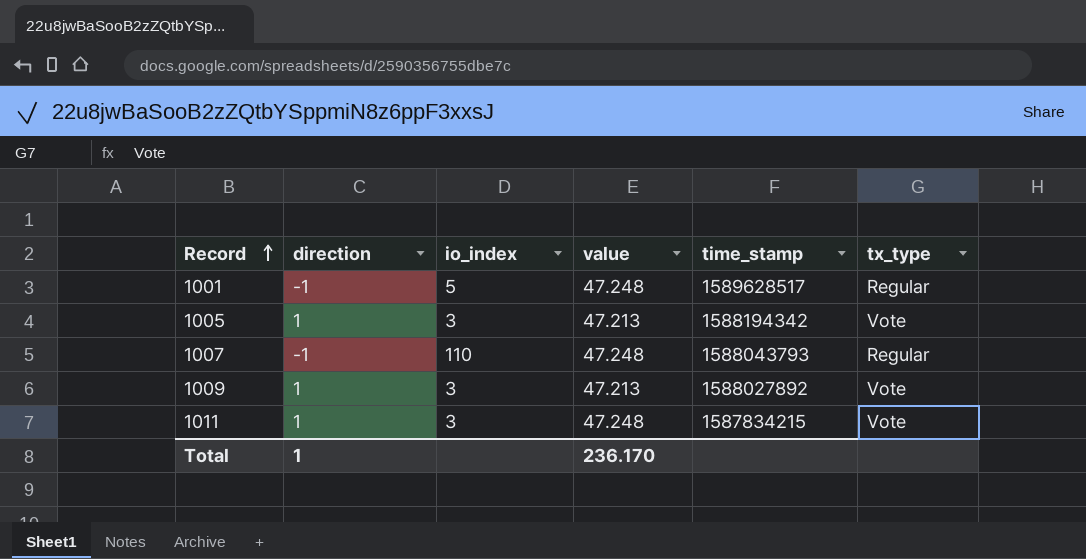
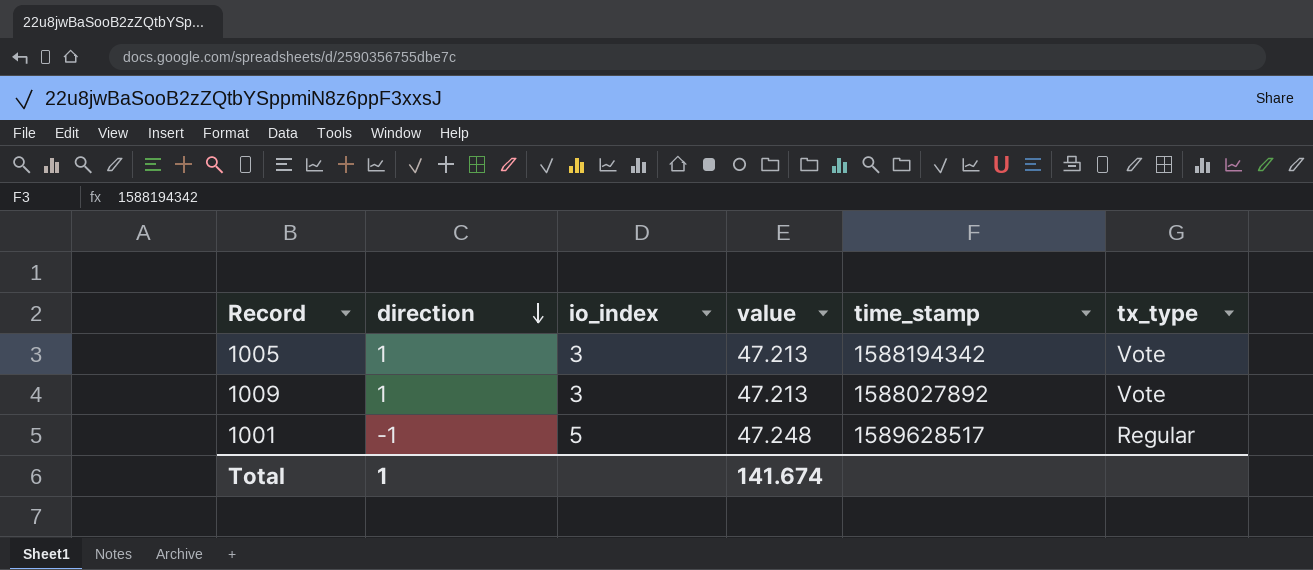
row order: Record ascending -> direction descending
row 1007: -1 | 110 | 47.248 | 1588043793 | Regular -> none
row 1011: 1 | 3 | 47.248 | 1587834215 | Vote -> none
Total | value: 236.170 -> 141.674

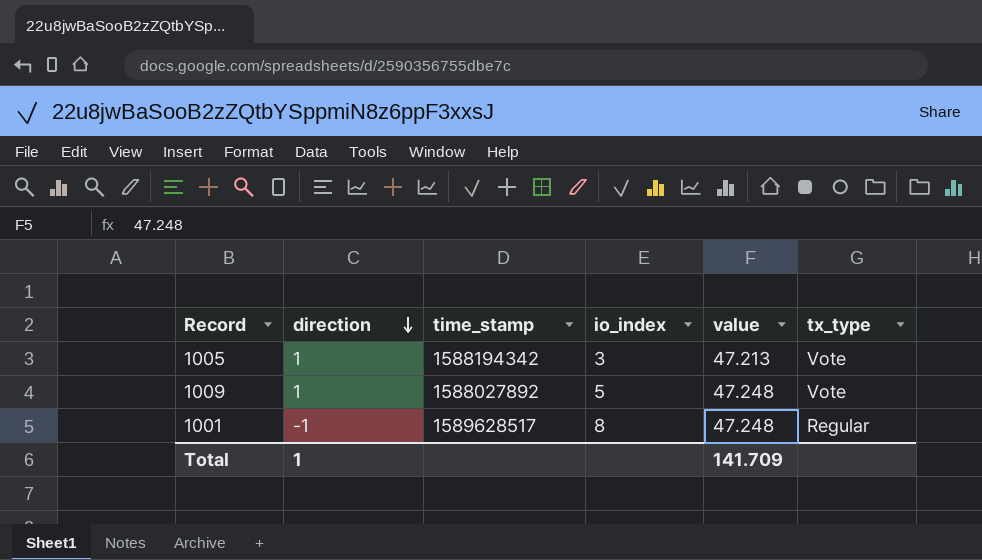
column time_stamp | position: 5 -> 3
1009 | io_index: 3 -> 5
1009 | value: 47.213 -> 47.248
1001 | io_index: 5 -> 8
Total | value: 141.674 -> 141.709

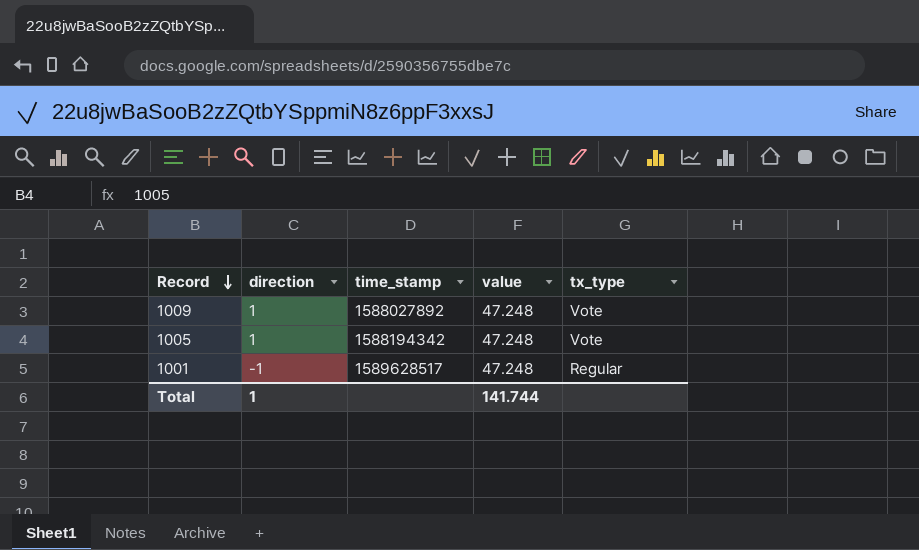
row order: direction descending -> Record descending
column io_index | position: 4 -> none
1005 | value: 47.213 -> 47.248
Total | value: 141.709 -> 141.744

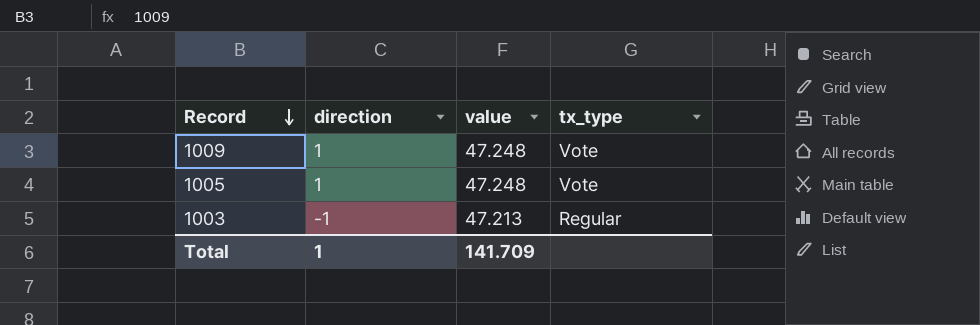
column time_stamp | position: 3 -> none
row 1001: -1 | 1589628517 | 47.248 | Regular -> none
row 1003: none -> -1 | 47.213 | Regular
Total | value: 141.744 -> 141.709

